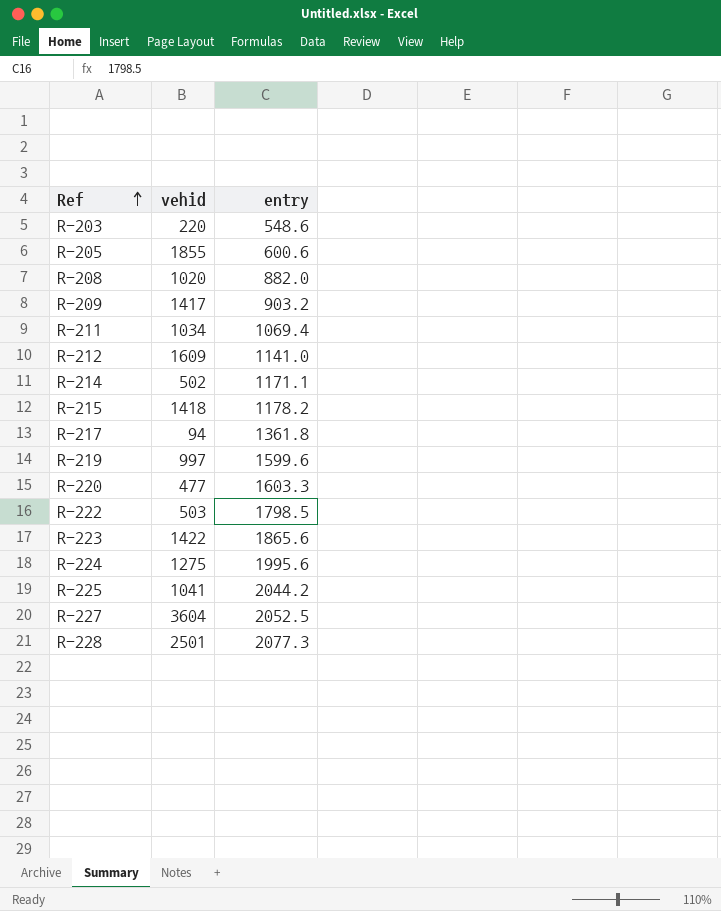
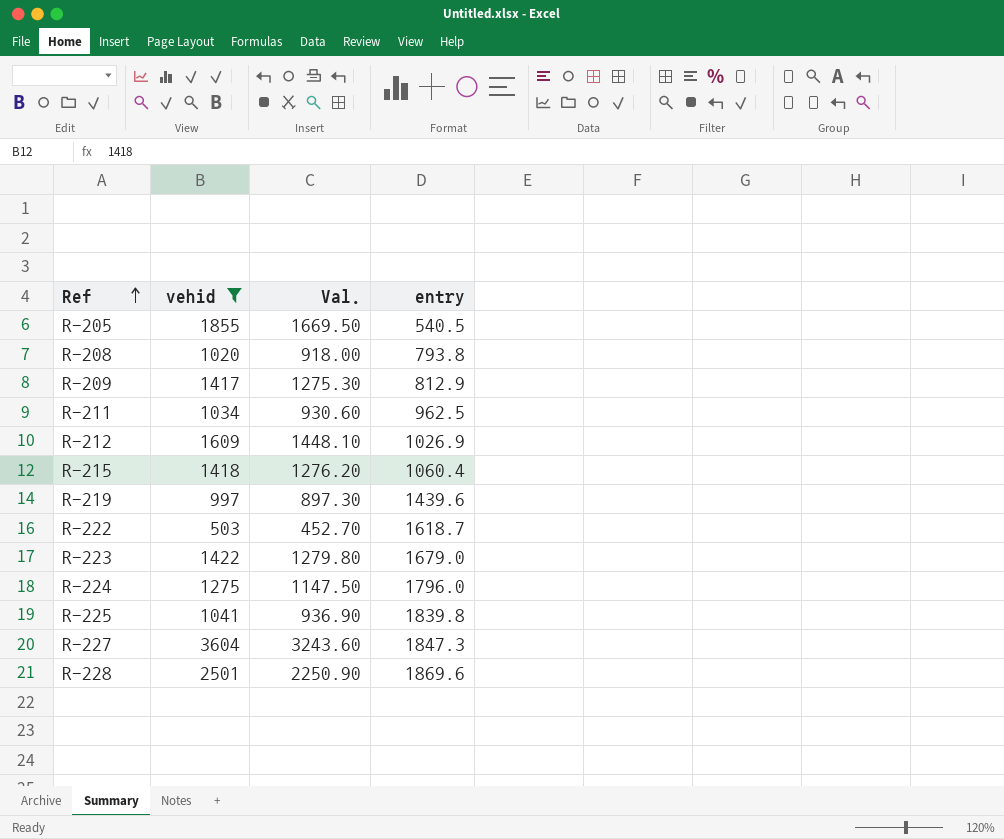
filter: none -> vehid >= 503
column Val. | formula: none -> [vehid] * 0.9
R-205 | entry: 600.6 -> 540.5
R-208 | entry: 882.0 -> 793.8
R-209 | entry: 903.2 -> 812.9
R-211 | entry: 1069.4 -> 962.5
R-212 | entry: 1141.0 -> 1026.9
R-215 | entry: 1178.2 -> 1060.4
R-219 | entry: 1599.6 -> 1439.6
R-222 | entry: 1798.5 -> 1618.7
R-223 | entry: 1865.6 -> 1679.0
R-224 | entry: 1995.6 -> 1796.0
R-225 | entry: 2044.2 -> 1839.8
R-227 | entry: 2052.5 -> 1847.3
R-228 | entry: 2077.3 -> 1869.6

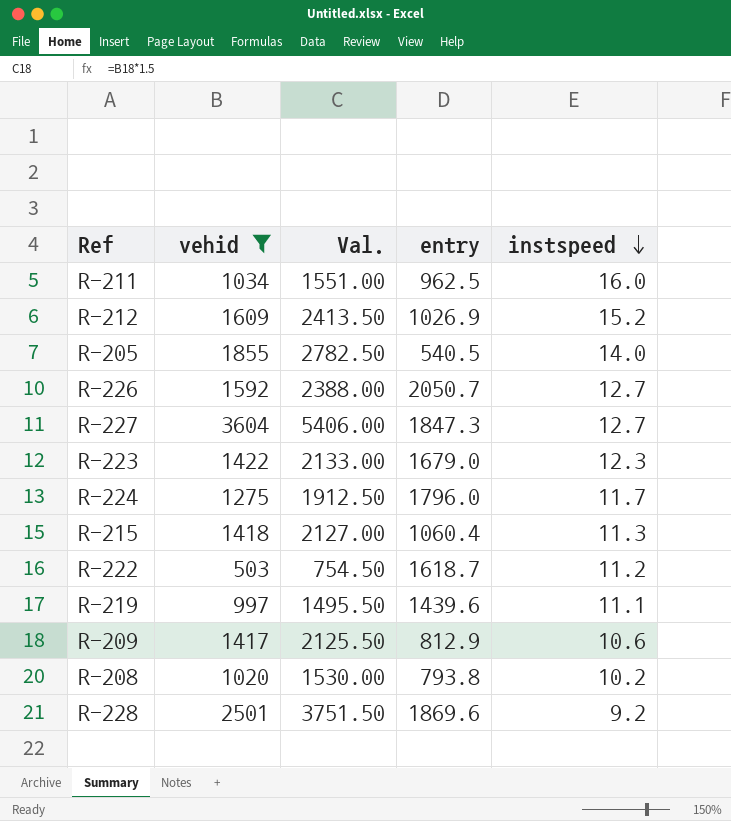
row order: Ref ascending -> instspeed descending
column Val. | formula: [vehid] * 0.9 -> [vehid] * 1.5
column instspeed | position: none -> 5
row R-225: 1041 | 936.90 | 1839.8 -> none
row R-226: none -> 1592 | 2388.00 | 2050.7 | 12.7

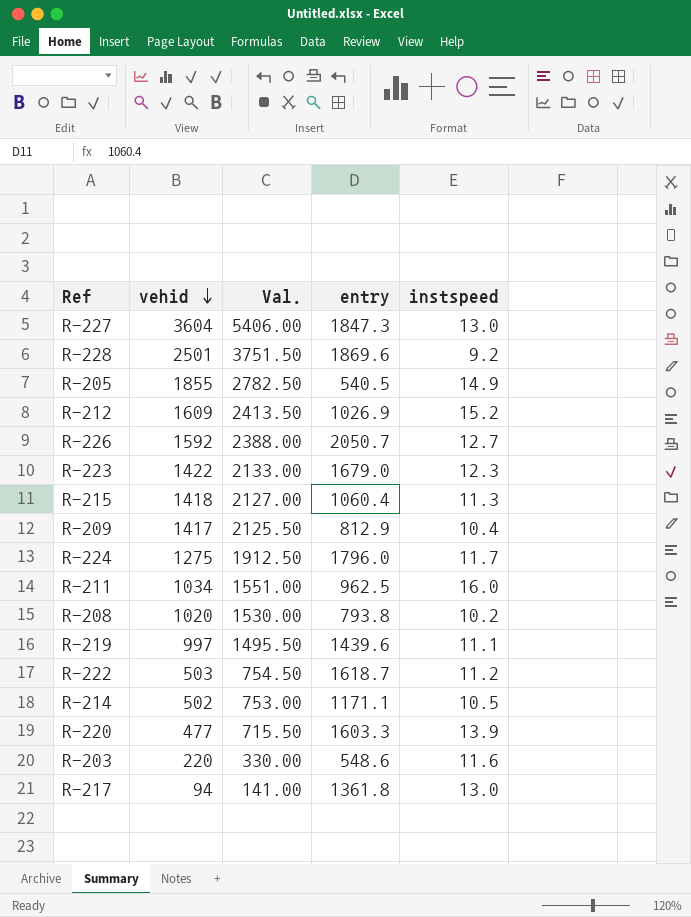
filter: vehid >= 503 -> none
row order: instspeed descending -> vehid descending
R-227 | instspeed: 12.7 -> 13.0
R-205 | instspeed: 14.0 -> 14.9
R-209 | instspeed: 10.6 -> 10.4

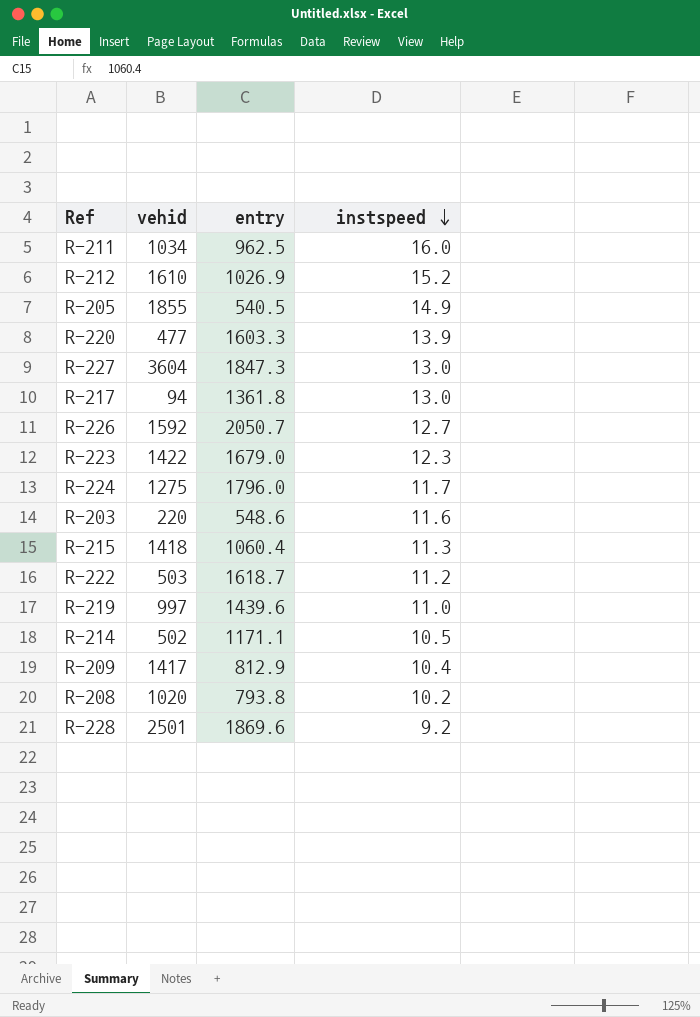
row order: vehid descending -> instspeed descending
column Val. | formula: [vehid] * 1.5 -> none
R-212 | vehid: 1609 -> 1610
R-219 | instspeed: 11.1 -> 11.0

